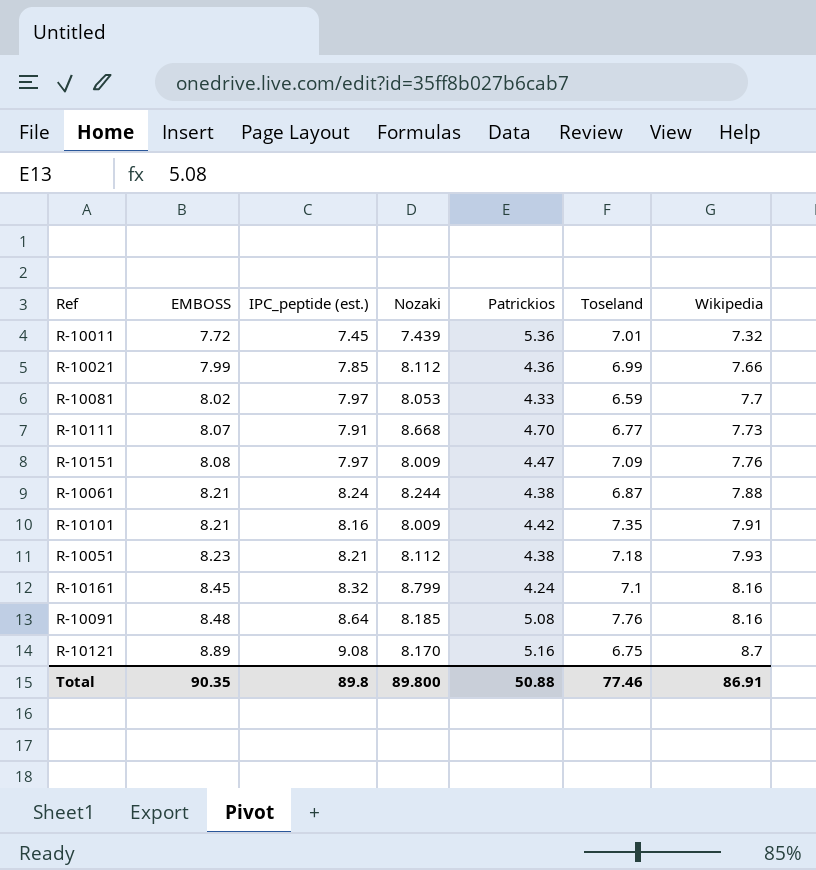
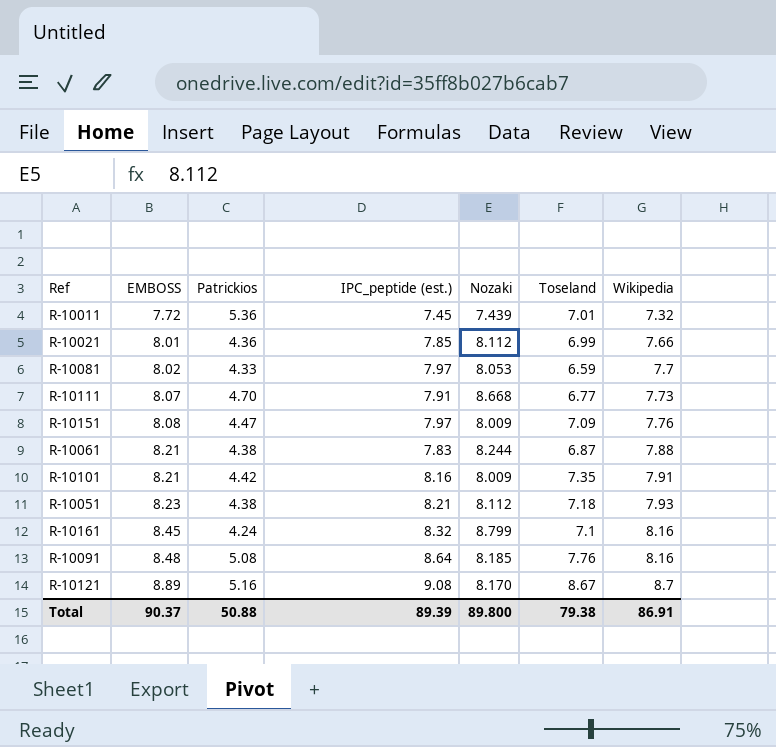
column Patrickios | position: 5 -> 3
R-10021 | EMBOSS: 7.99 -> 8.01
R-10061 | IPC_peptide (est.): 8.24 -> 7.83
R-10121 | Toseland: 6.75 -> 8.67
Total | EMBOSS: 90.35 -> 90.37
Total | IPC_peptide (est.): 89.8 -> 89.39
Total | Toseland: 77.46 -> 79.38

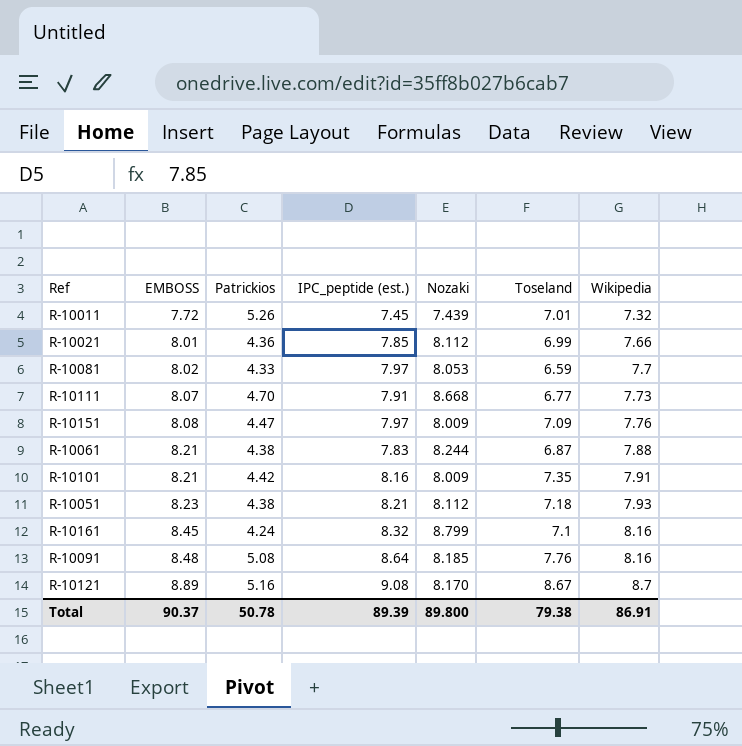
R-10011 | Patrickios: 5.36 -> 5.26
Total | Patrickios: 50.88 -> 50.78

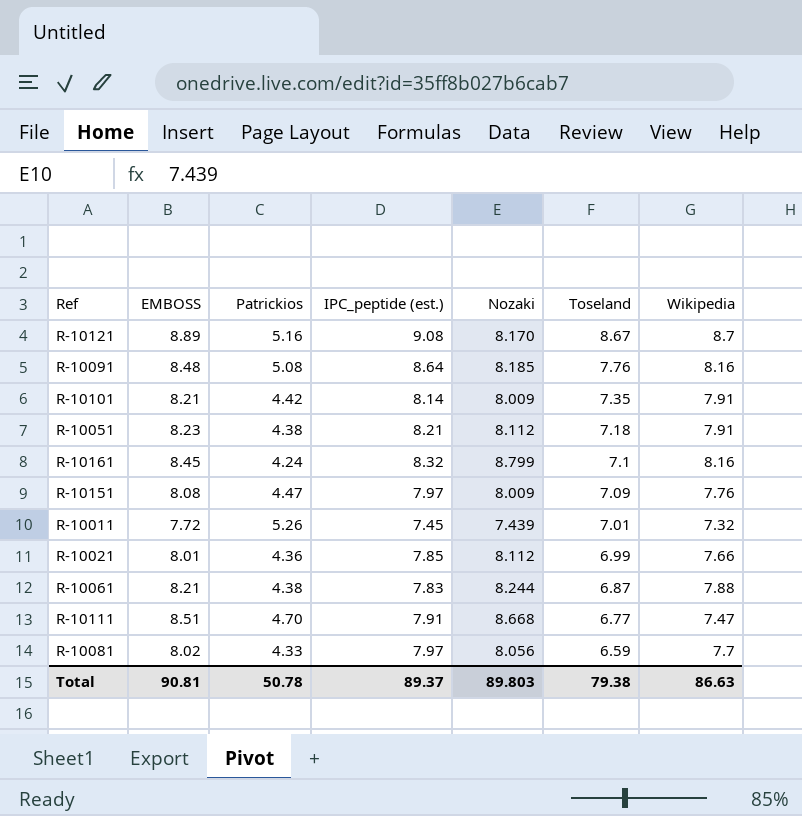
row order: EMBOSS ascending -> Toseland descending
R-10101 | IPC_peptide (est.): 8.16 -> 8.14
R-10051 | Wikipedia: 7.93 -> 7.91
R-10111 | EMBOSS: 8.07 -> 8.51
R-10111 | Wikipedia: 7.73 -> 7.47
R-10081 | Nozaki: 8.053 -> 8.056
Total | EMBOSS: 90.37 -> 90.81
Total | IPC_peptide (est.): 89.39 -> 89.37
Total | Nozaki: 89.800 -> 89.803
Total | Wikipedia: 86.91 -> 86.63

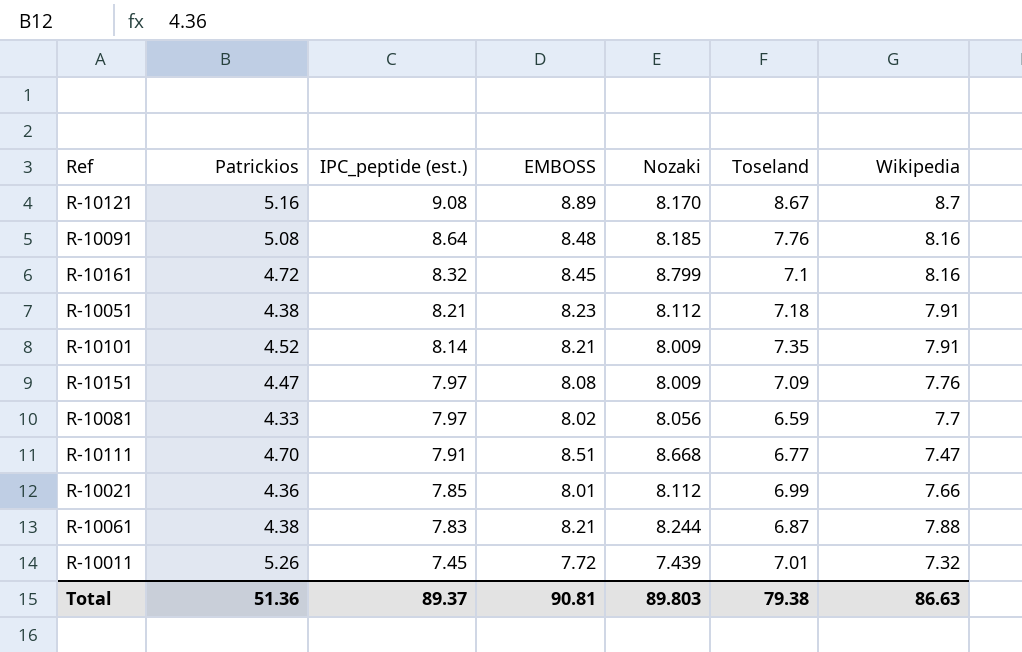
row order: Toseland descending -> IPC_peptide (est.) descending
column EMBOSS | position: 2 -> 4
R-10161 | Patrickios: 4.24 -> 4.72
R-10101 | Patrickios: 4.42 -> 4.52
Total | Patrickios: 50.78 -> 51.36

